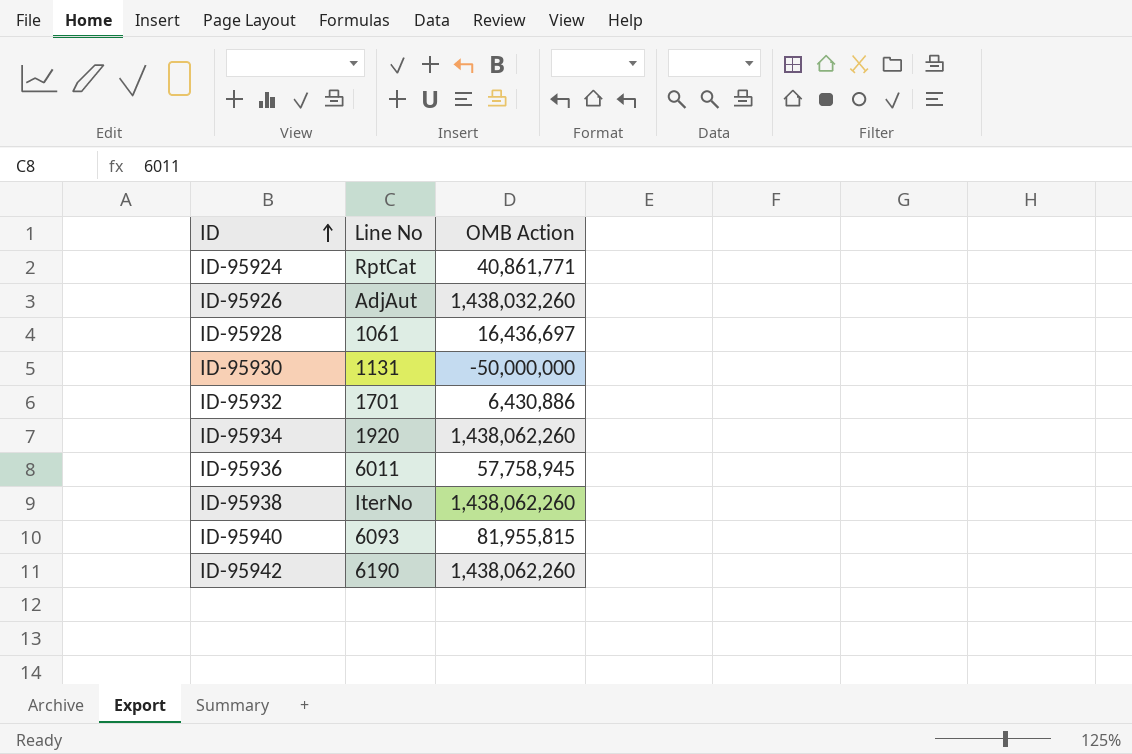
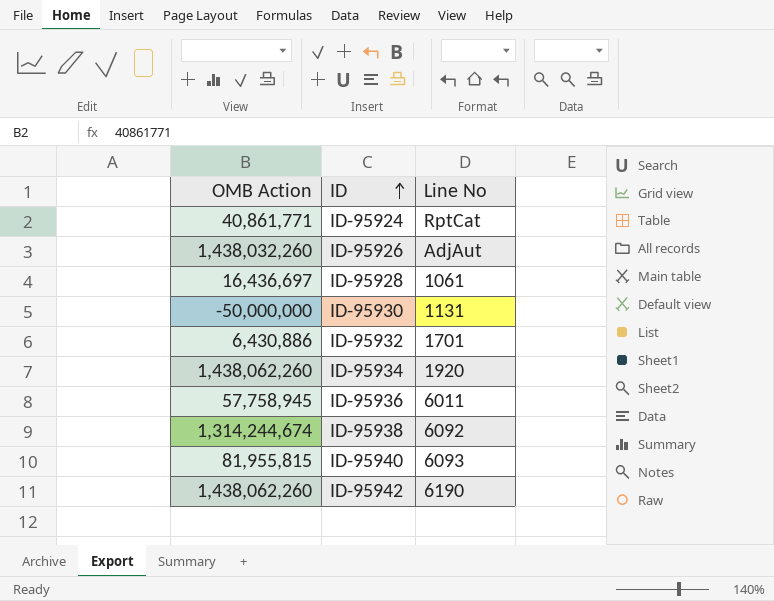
column OMB Action | position: 3 -> 1
ID-95938 | OMB Action: 1,438,062,260 -> 1,314,244,674
ID-95938 | Line No: IterNo -> 6092

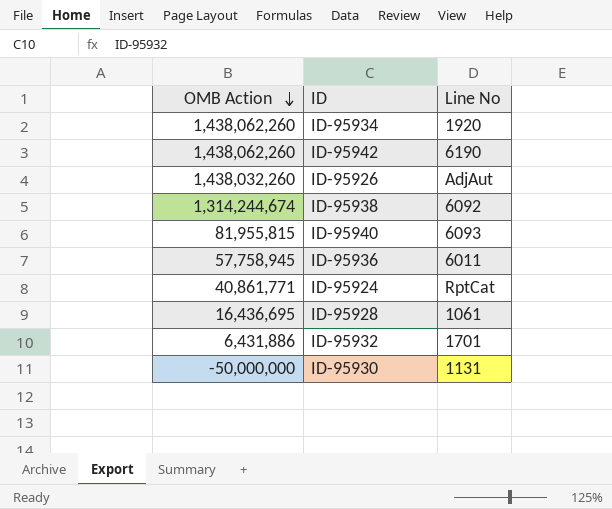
row order: ID ascending -> OMB Action descending
ID-95928 | OMB Action: 16,436,697 -> 16,436,695
ID-95932 | OMB Action: 6,430,886 -> 6,431,886

